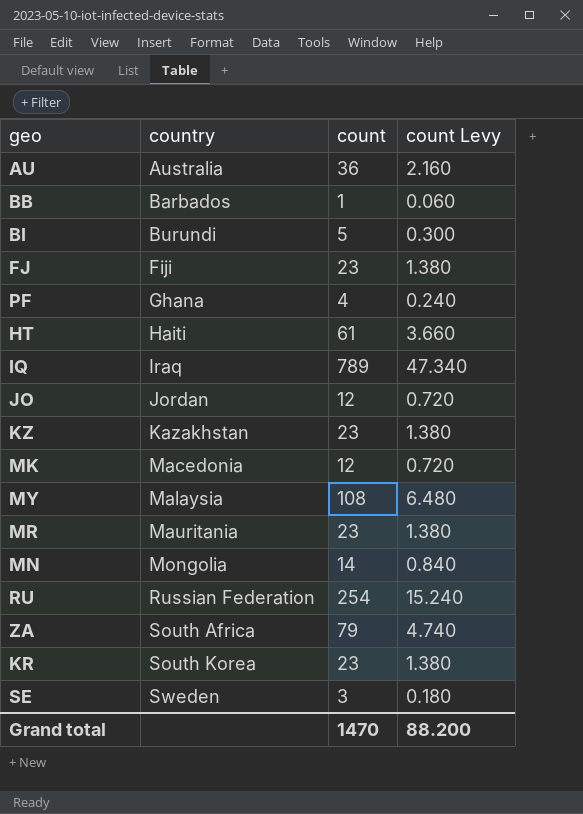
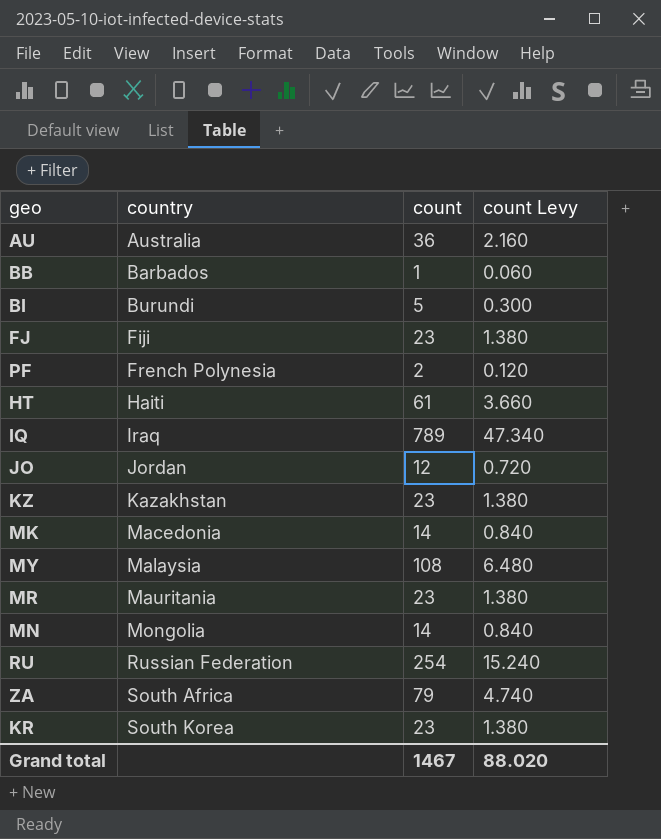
row SE: Sweden | 3 | 0.180 -> none
PF | country: Ghana -> French Polynesia
PF | count: 4 -> 2
PF | count Levy: 0.240 -> 0.120
MK | count: 12 -> 14
MK | count Levy: 0.720 -> 0.840
Grand total | count: 1470 -> 1467
Grand total | count Levy: 88.200 -> 88.020

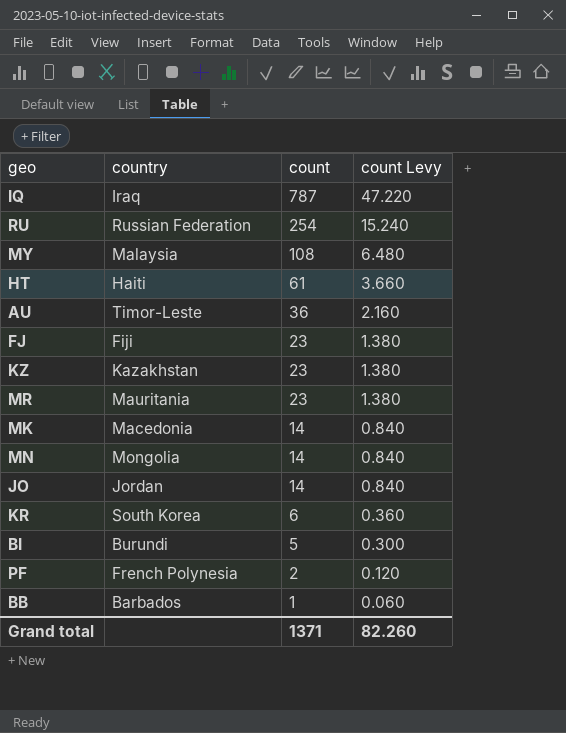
row order: country ascending -> count descending
row ZA: South Africa | 79 | 4.740 -> none
IQ | count: 789 -> 787
IQ | count Levy: 47.340 -> 47.220
AU | country: Australia -> Timor-Leste
JO | count: 12 -> 14
JO | count Levy: 0.720 -> 0.840
KR | count: 23 -> 6
KR | count Levy: 1.380 -> 0.360
Grand total | count: 1467 -> 1371
Grand total | count Levy: 88.020 -> 82.260

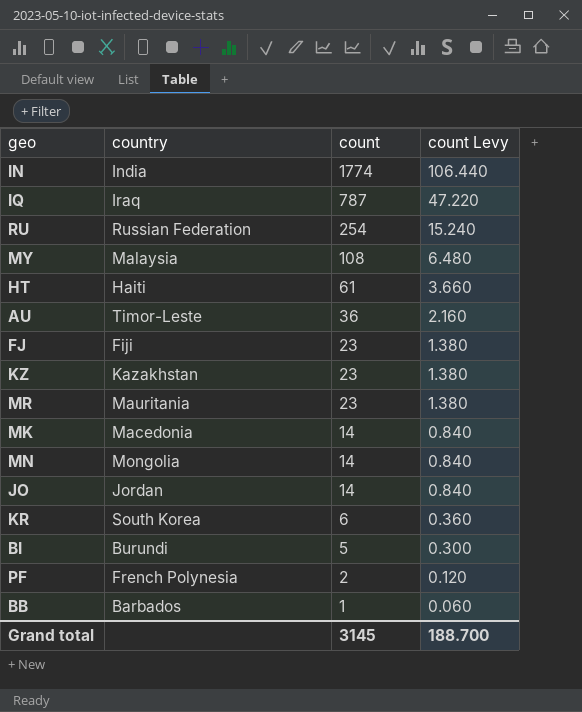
row IN: none -> India | 1774 | 106.440
Grand total | count: 1371 -> 3145
Grand total | count Levy: 82.260 -> 188.700

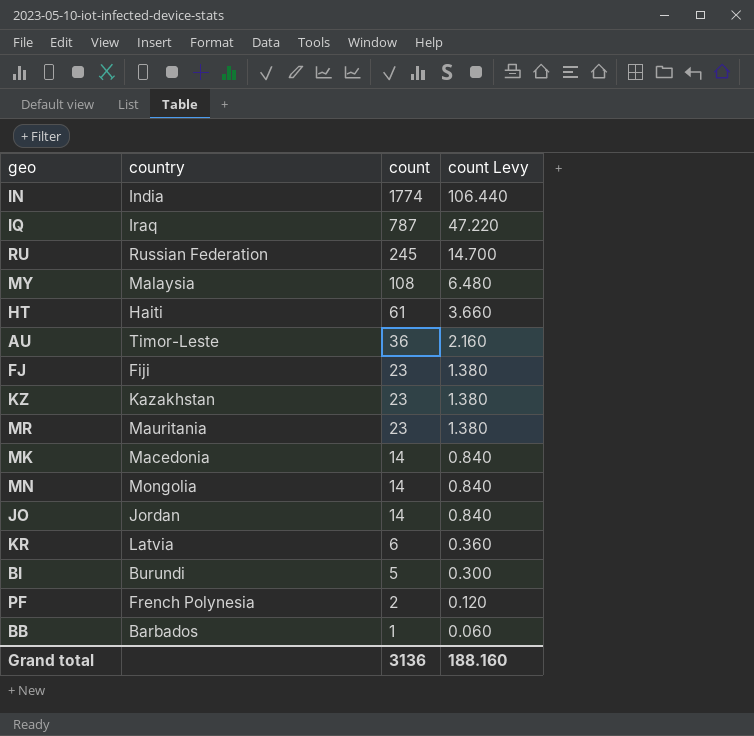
RU | count: 254 -> 245
RU | count Levy: 15.240 -> 14.700
KR | country: South Korea -> Latvia
Grand total | count: 3145 -> 3136
Grand total | count Levy: 188.700 -> 188.160

